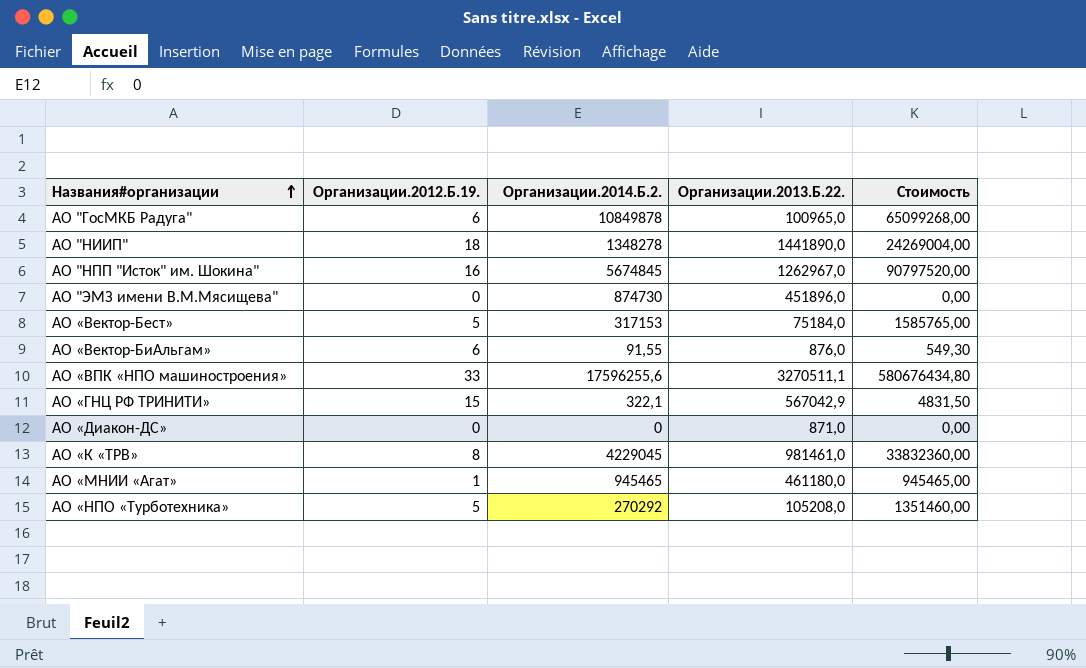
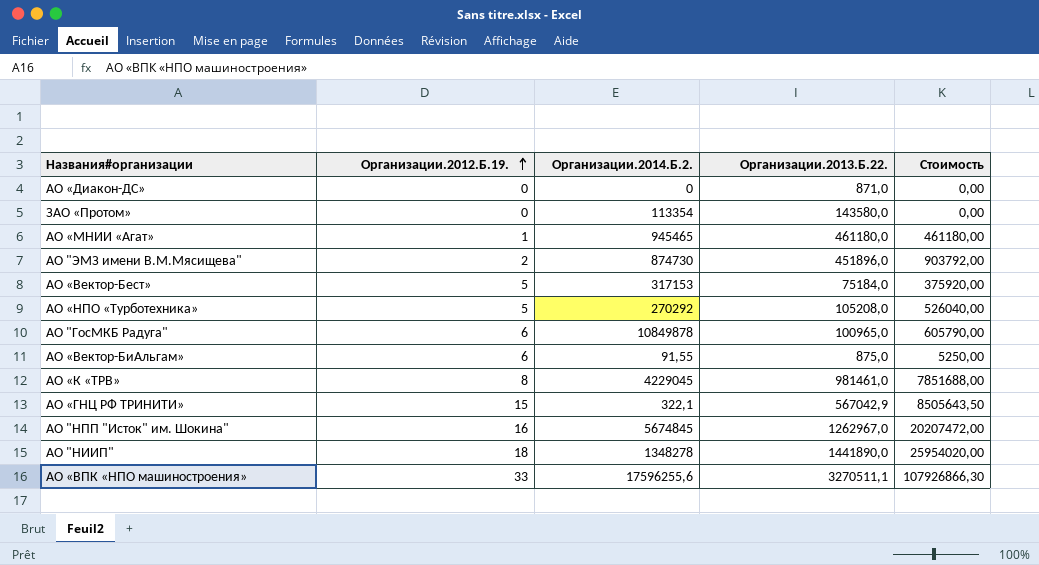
row order: Названия#организации ascending -> Организации.2012.Б.19. ascending
column Стоимость | formula: [Организации.2012.Б.19.] * [Организации.2014.Б.2.] -> [Организации.2012.Б.19.] * [Организации.2013.Б.22.]
row ЗАО «Протом»: none -> 0 | 113354 | 143580,0 | 0,00
АО "ЭМЗ имени В.М.Мясищева" | Организации.2012.Б.19.: 0 -> 2
АО «Вектор-БиАльгам» | Организации.2013.Б.22.: 876,0 -> 875,0

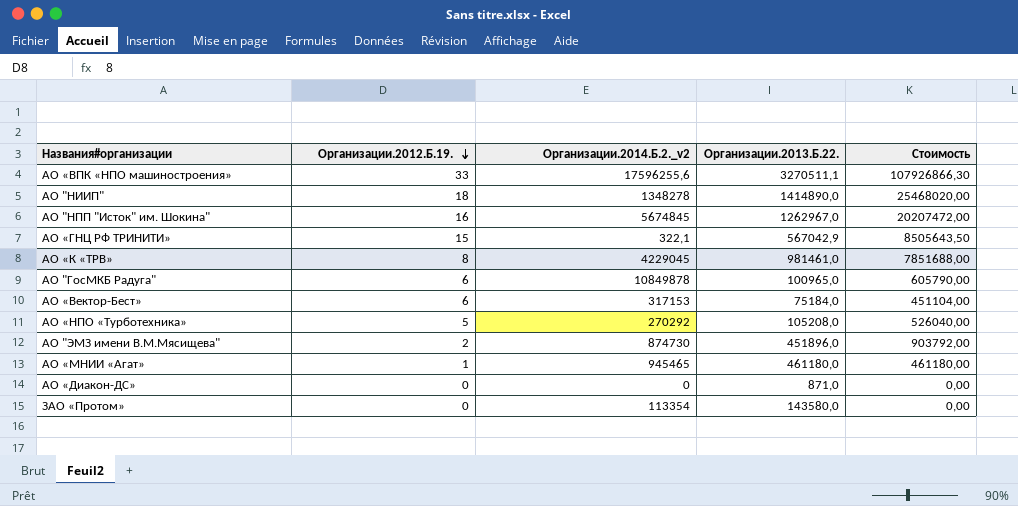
row order: Организации.2012.Б.19. ascending -> Организации.2012.Б.19. descending
column name: Организации.2014.Б.2. -> Организации.2014.Б.2._v2
row АО «Вектор-БиАльгам»: 6 | 91,55 | 875,0 | 5250,00 -> none
АО "НИИП" | Организации.2013.Б.22.: 1441890,0 -> 1414890,0
АО "НИИП" | Стоимость: 25954020,00 -> 25468020,00
АО «Вектор-Бест» | Организации.2012.Б.19.: 5 -> 6
АО «Вектор-Бест» | Стоимость: 375920,00 -> 451104,00

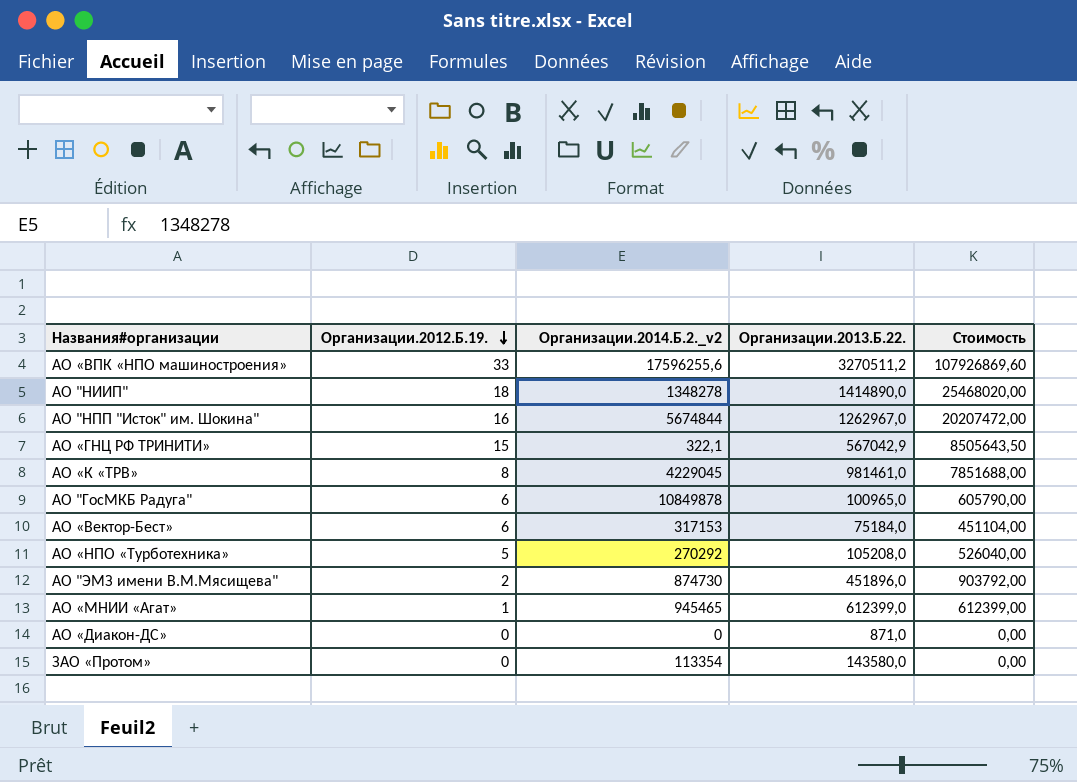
АО «ВПК «НПО машиностроения» | Организации.2013.Б.22.: 3270511,1 -> 3270511,2
АО «ВПК «НПО машиностроения» | Стоимость: 107926866,30 -> 107926869,60
АО "НПП "Исток" им. Шокина" | Организации.2014.Б.2._v2: 5674845 -> 5674844
АО «МНИИ «Агат» | Организации.2013.Б.22.: 461180,0 -> 612399,0
АО «МНИИ «Агат» | Стоимость: 461180,00 -> 612399,00

